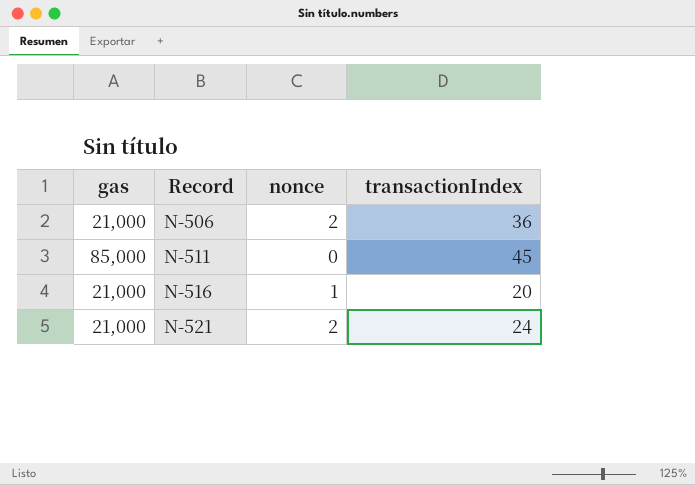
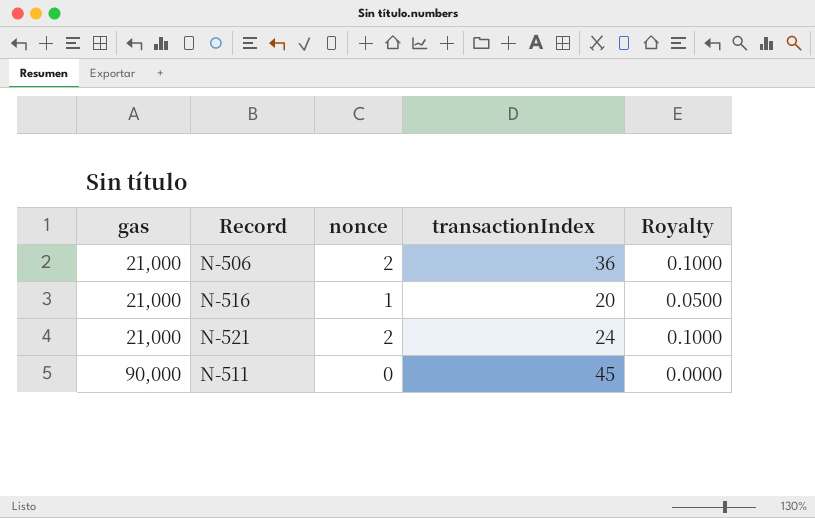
row order: Record ascending -> gas ascending
column Royalty | formula: none -> [nonce] * 0.05
N-511 | gas: 85,000 -> 90,000

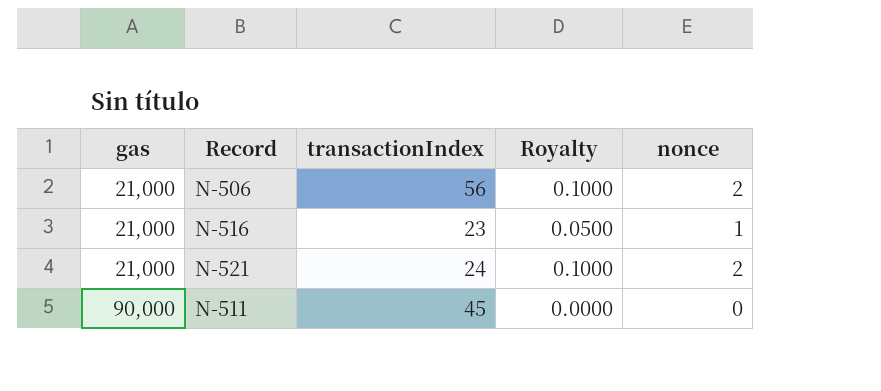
column nonce | position: 3 -> 5
N-506 | transactionIndex: 36 -> 56
N-516 | transactionIndex: 20 -> 23

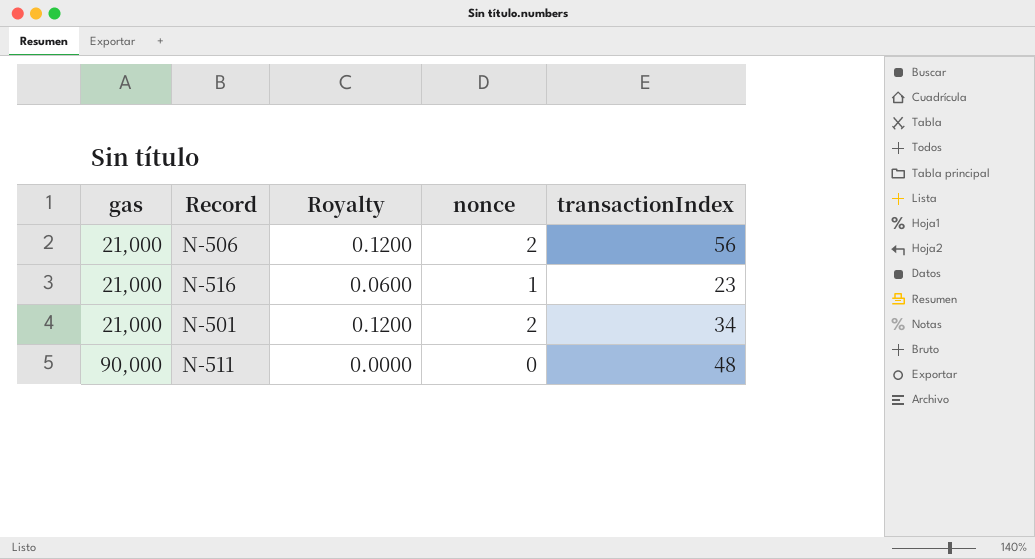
column Royalty | formula: [nonce] * 0.05 -> [nonce] * 0.06
column transactionIndex | position: 3 -> 5
row N-521: 21,000 | 24 | 0.1000 | 2 -> none
row N-501: none -> 21,000 | 0.1200 | 2 | 34
N-511 | transactionIndex: 45 -> 48

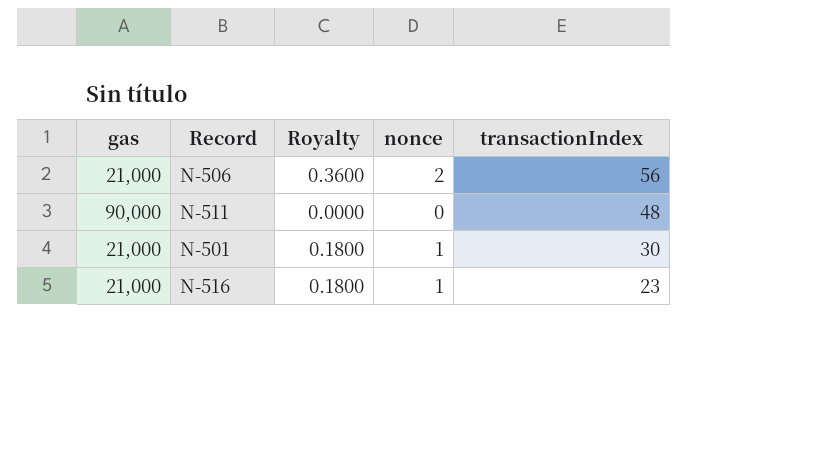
row order: gas ascending -> transactionIndex descending
column Royalty | formula: [nonce] * 0.06 -> [nonce] * 0.18
N-501 | nonce: 2 -> 1
N-501 | transactionIndex: 34 -> 30

